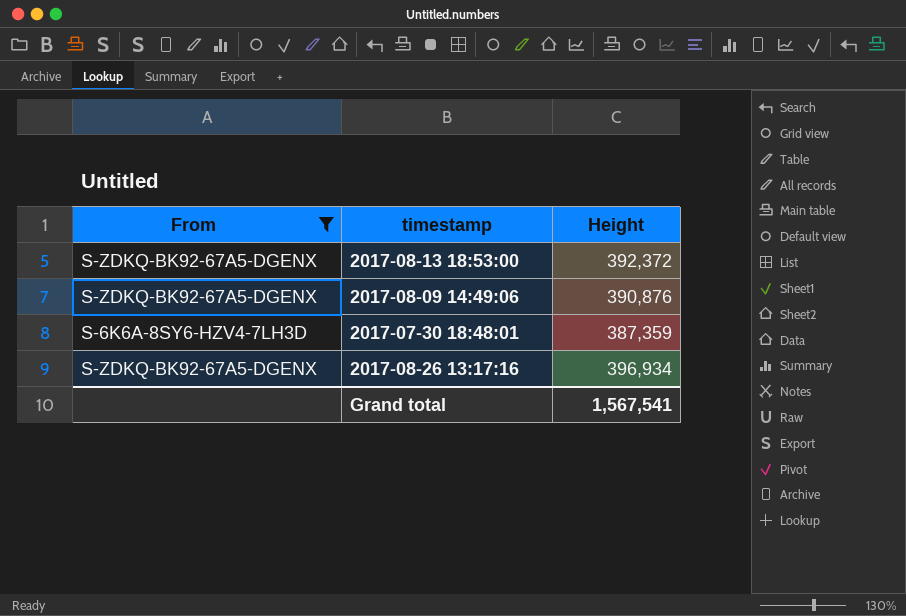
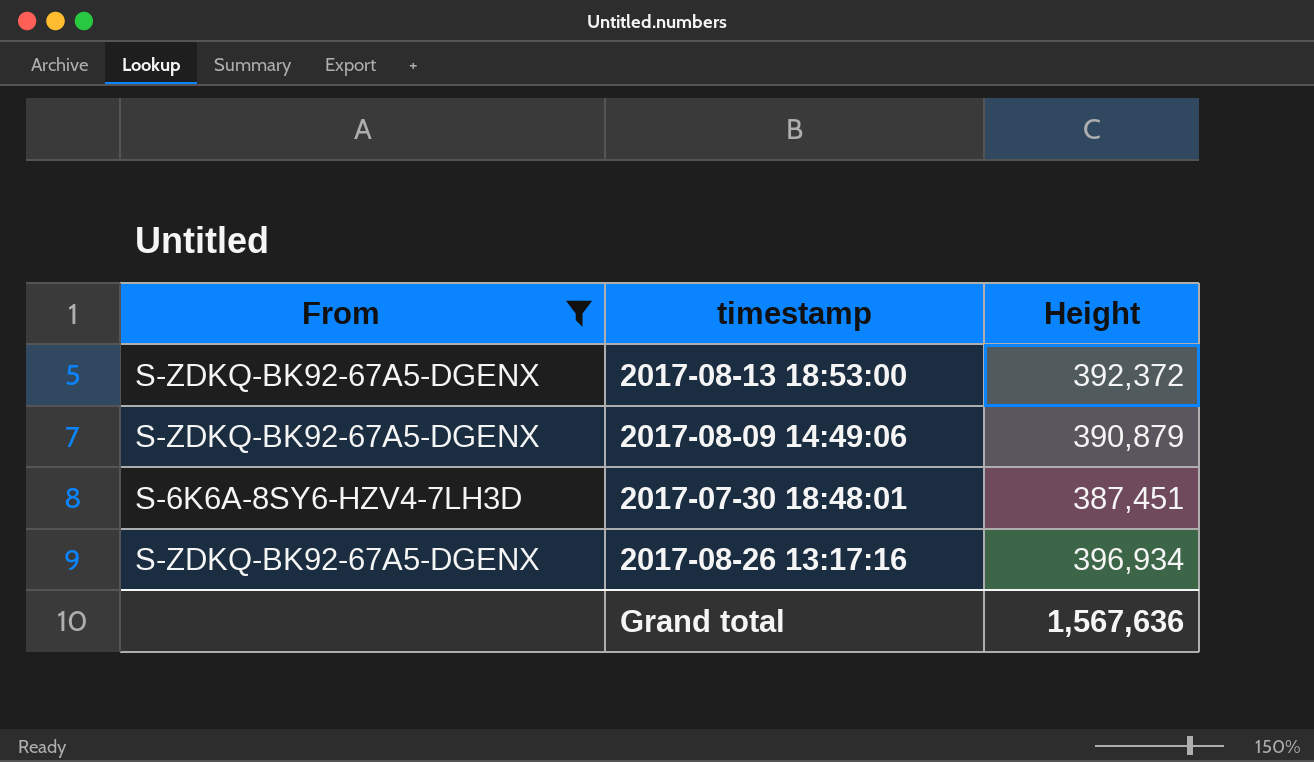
2017-08-09 14:49:06 | Height: 390,876 -> 390,879
2017-07-30 18:48:01 | Height: 387,359 -> 387,451
Grand total | Height: 1,567,541 -> 1,567,636

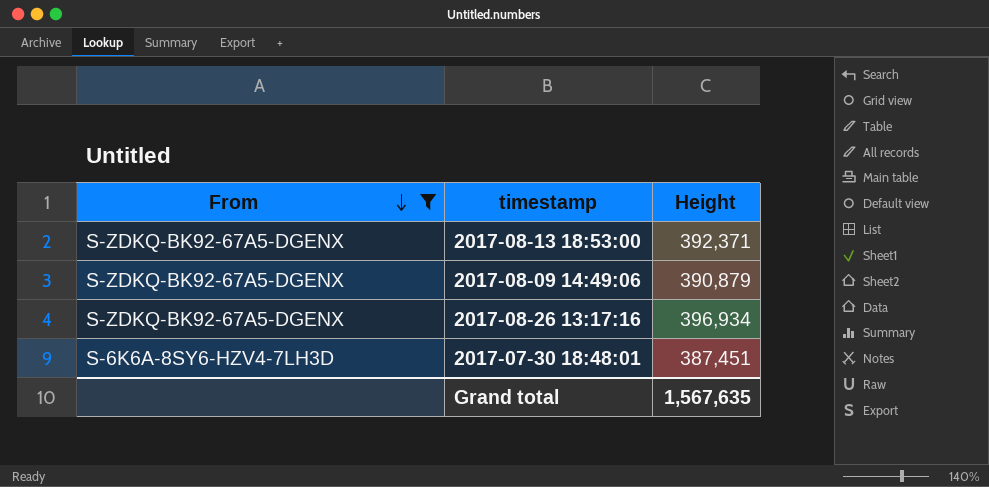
row order: none -> From descending
2017-08-13 18:53:00 | Height: 392,372 -> 392,371
Grand total | Height: 1,567,636 -> 1,567,635

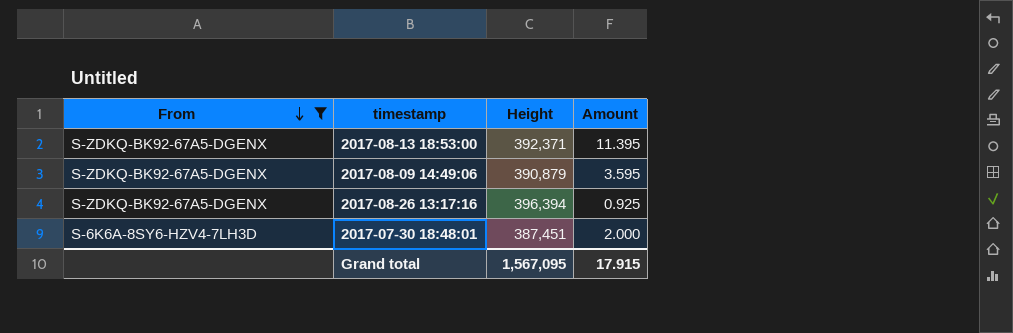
column Amount | position: none -> 4
2017-08-26 13:17:16 | Height: 396,934 -> 396,394
Grand total | Height: 1,567,635 -> 1,567,095

